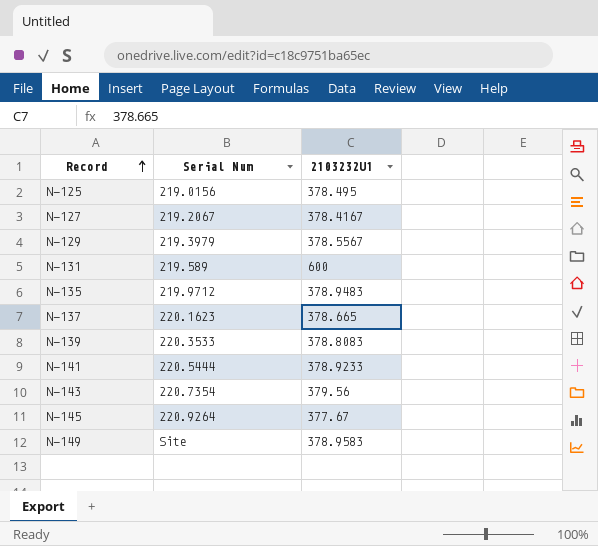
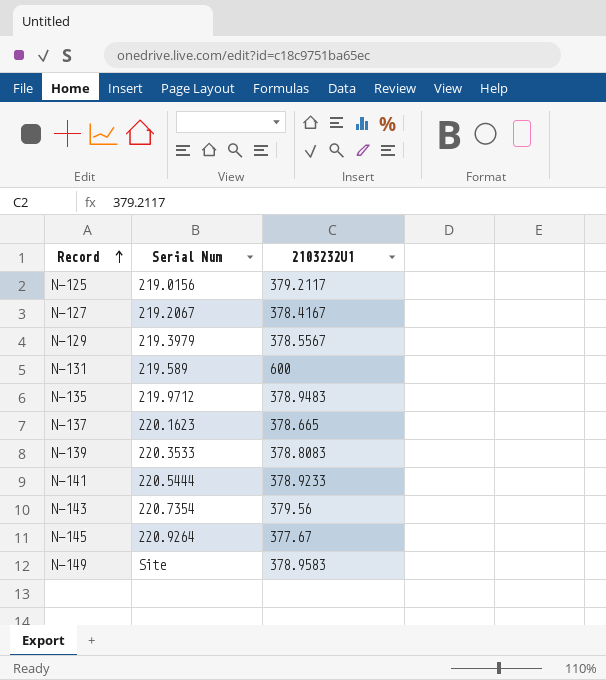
N-125 | 2103232U1: 378.495 -> 379.2117

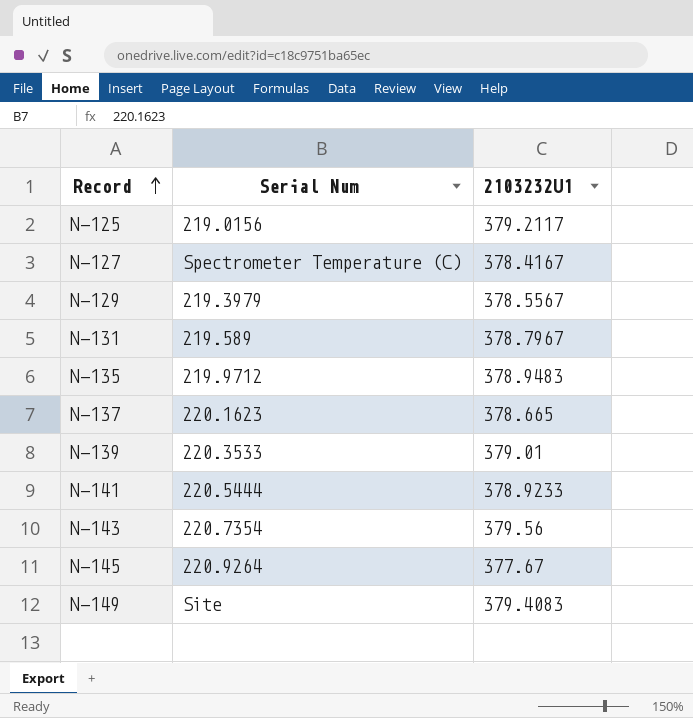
N-127 | Serial Num: 219.2067 -> Spectrometer Temperature (C)
N-131 | 2103232U1: 600 -> 378.7967
N-139 | 2103232U1: 378.8083 -> 379.01
N-149 | 2103232U1: 378.9583 -> 379.4083

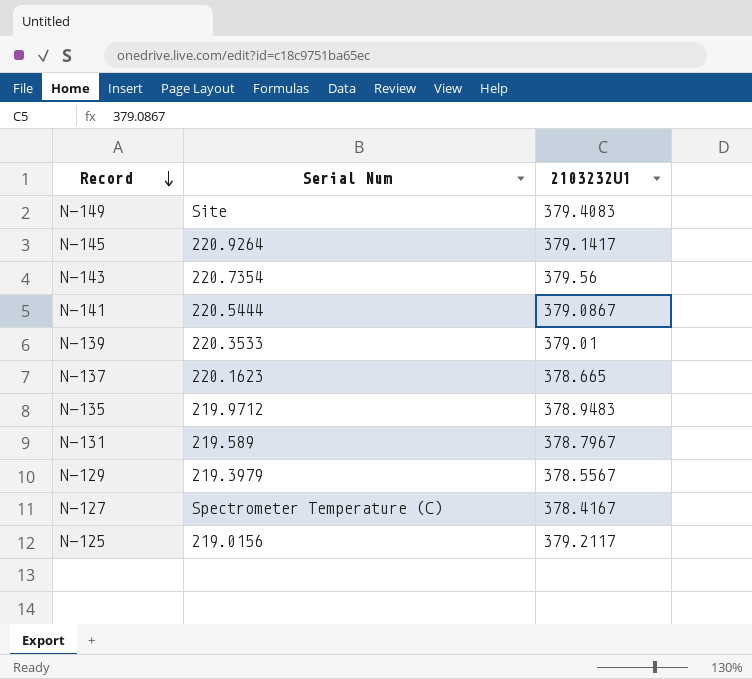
row order: Record ascending -> Record descending
N-145 | 2103232U1: 377.67 -> 379.1417
N-141 | 2103232U1: 378.9233 -> 379.0867

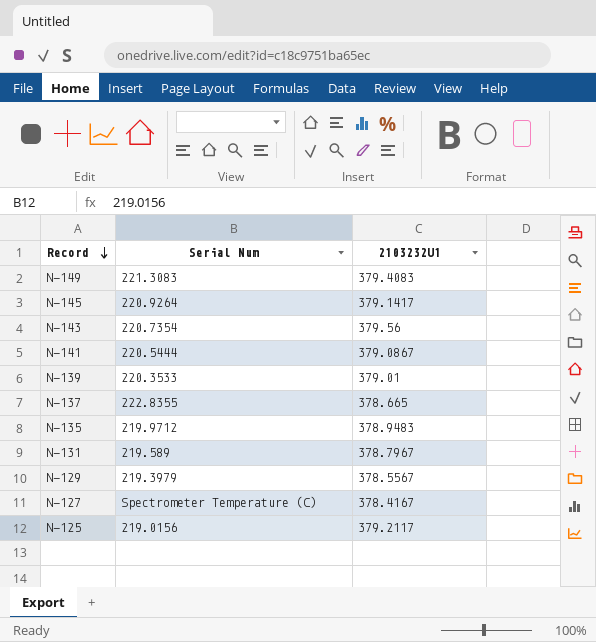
N-149 | Serial Num: Site -> 221.3083
N-137 | Serial Num: 220.1623 -> 222.8355

